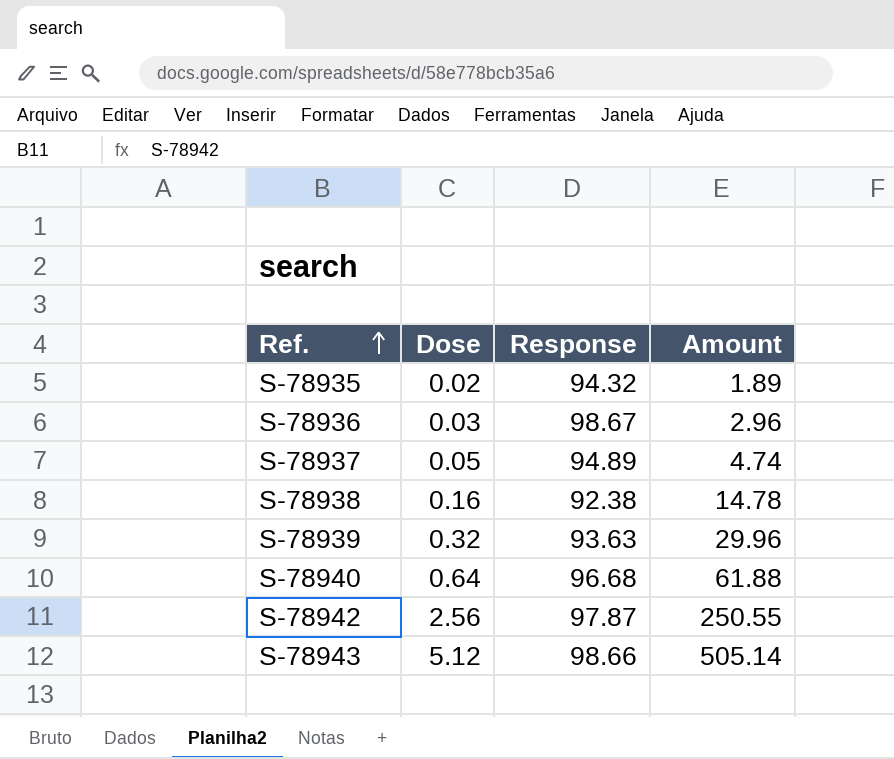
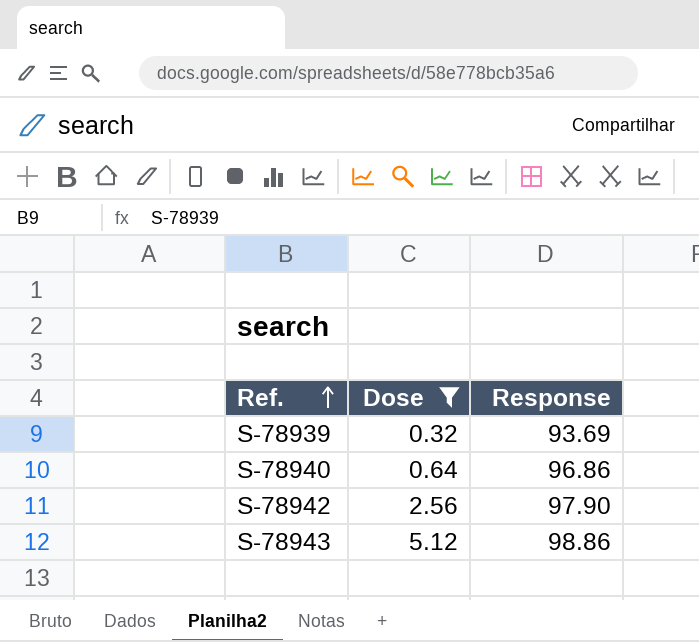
filter: none -> Dose >= 0.32
column Amount | formula: [Dose] * [Response] -> none
S-78939 | Response: 93.63 -> 93.69
S-78940 | Response: 96.68 -> 96.86
S-78942 | Response: 97.87 -> 97.90
S-78943 | Response: 98.66 -> 98.86

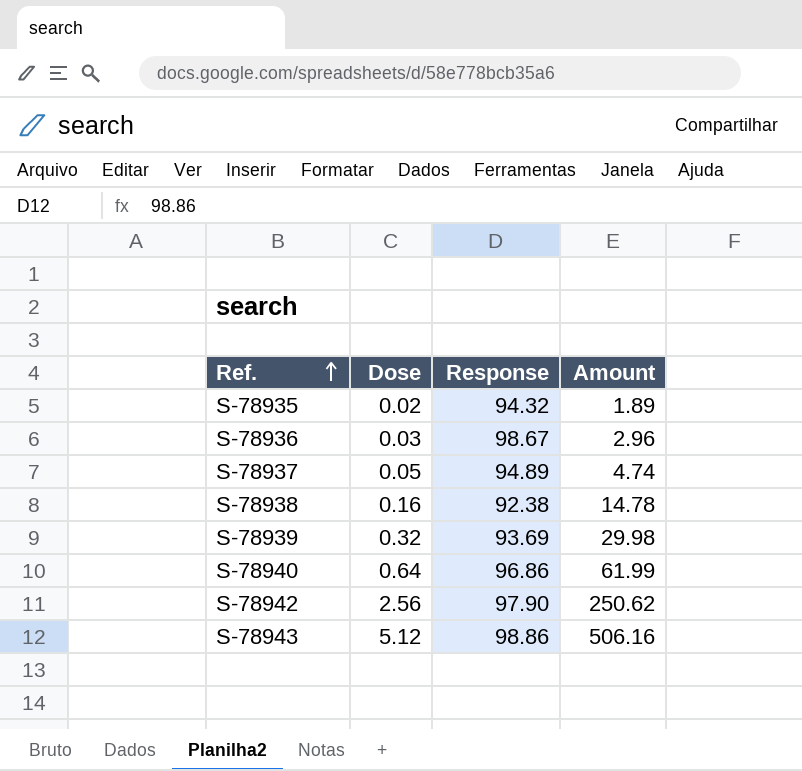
filter: Dose >= 0.32 -> none
column Amount | formula: none -> [Dose] * [Response]

